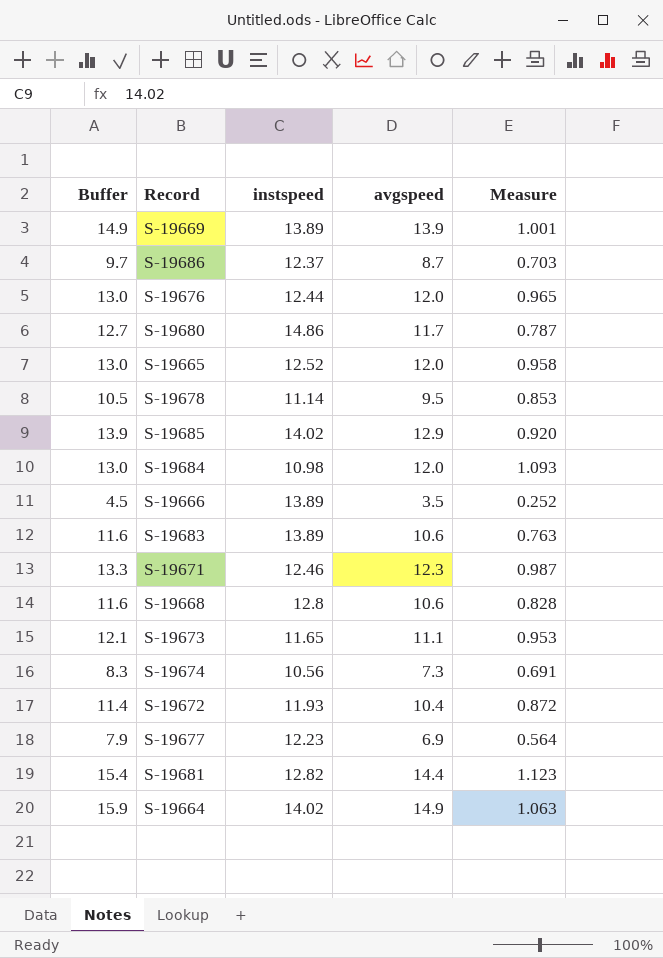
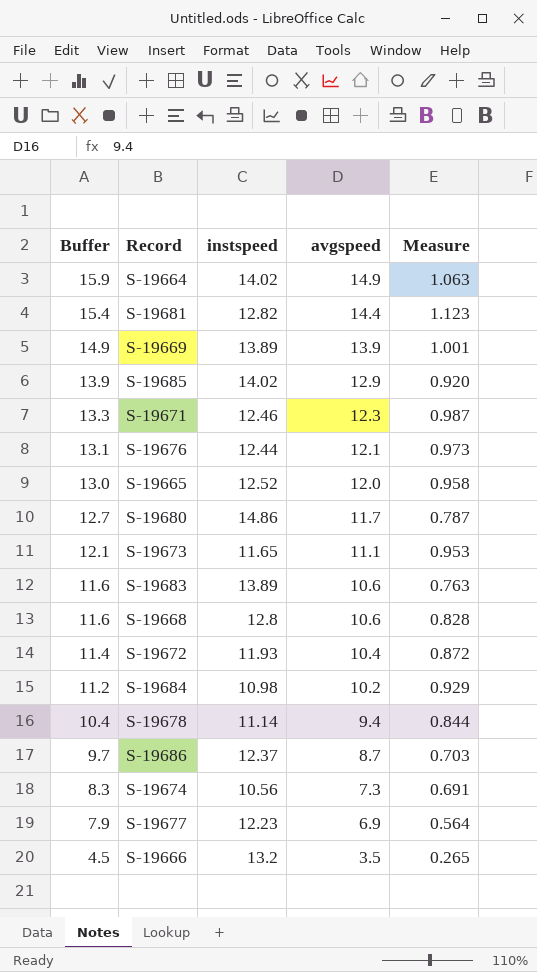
row order: none -> Buffer descending
S-19676 | Buffer: 13.0 -> 13.1
S-19676 | avgspeed: 12.0 -> 12.1
S-19676 | Measure: 0.965 -> 0.973
S-19684 | Buffer: 13.0 -> 11.2
S-19684 | avgspeed: 12.0 -> 10.2
S-19684 | Measure: 1.093 -> 0.929
S-19678 | Buffer: 10.5 -> 10.4
S-19678 | avgspeed: 9.5 -> 9.4
S-19678 | Measure: 0.853 -> 0.844
S-19666 | instspeed: 13.89 -> 13.2
S-19666 | Measure: 0.252 -> 0.265

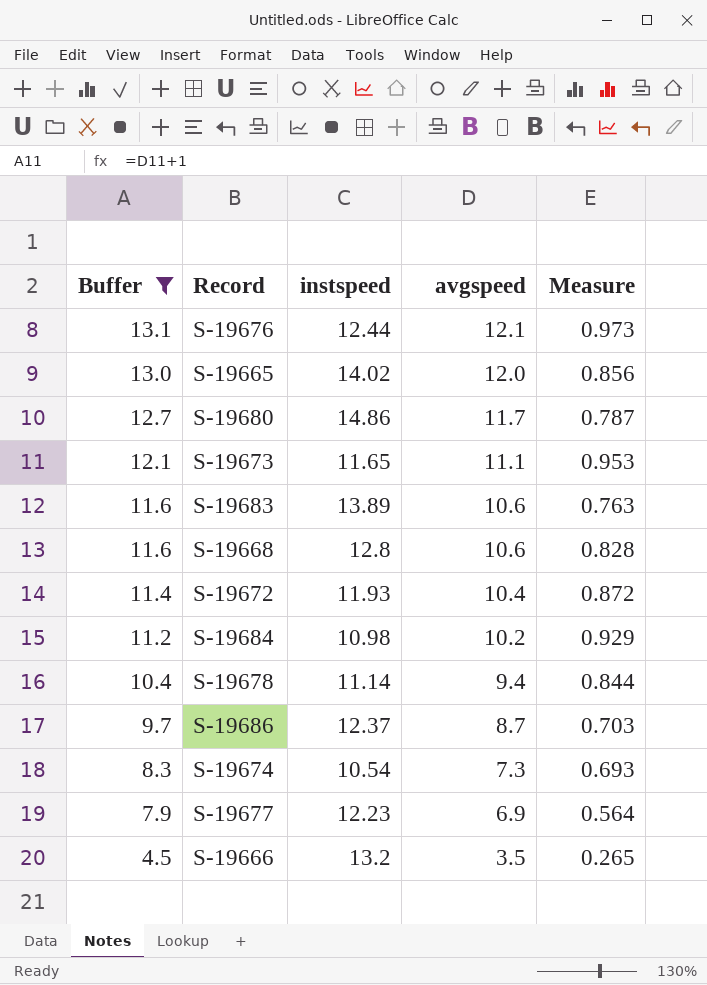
filter: none -> Buffer <= 13.1
S-19665 | instspeed: 12.52 -> 14.02
S-19665 | Measure: 0.958 -> 0.856
S-19674 | instspeed: 10.56 -> 10.54
S-19674 | Measure: 0.691 -> 0.693

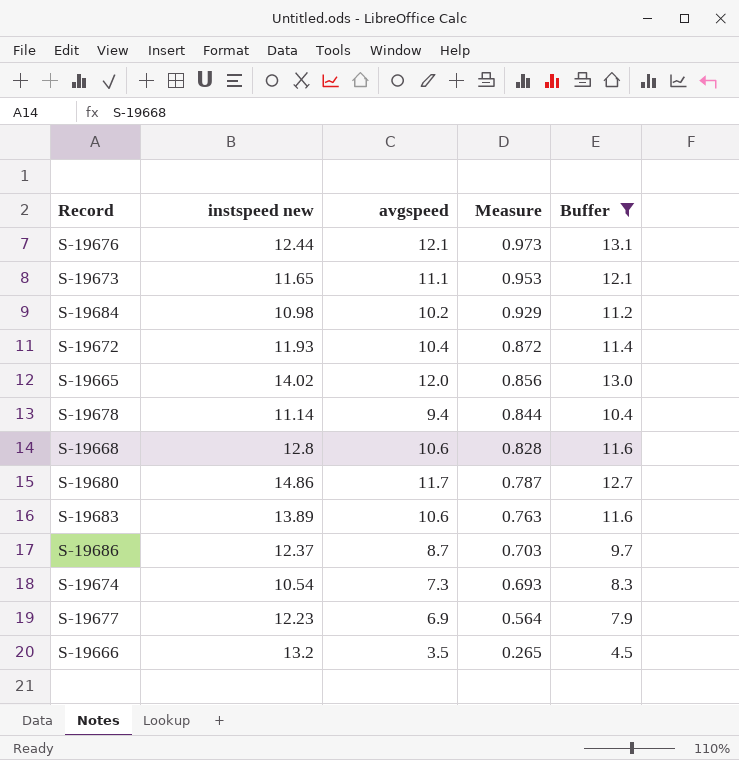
row order: Buffer descending -> Measure descending
column name: instspeed -> instspeed new
column Buffer | position: 1 -> 5

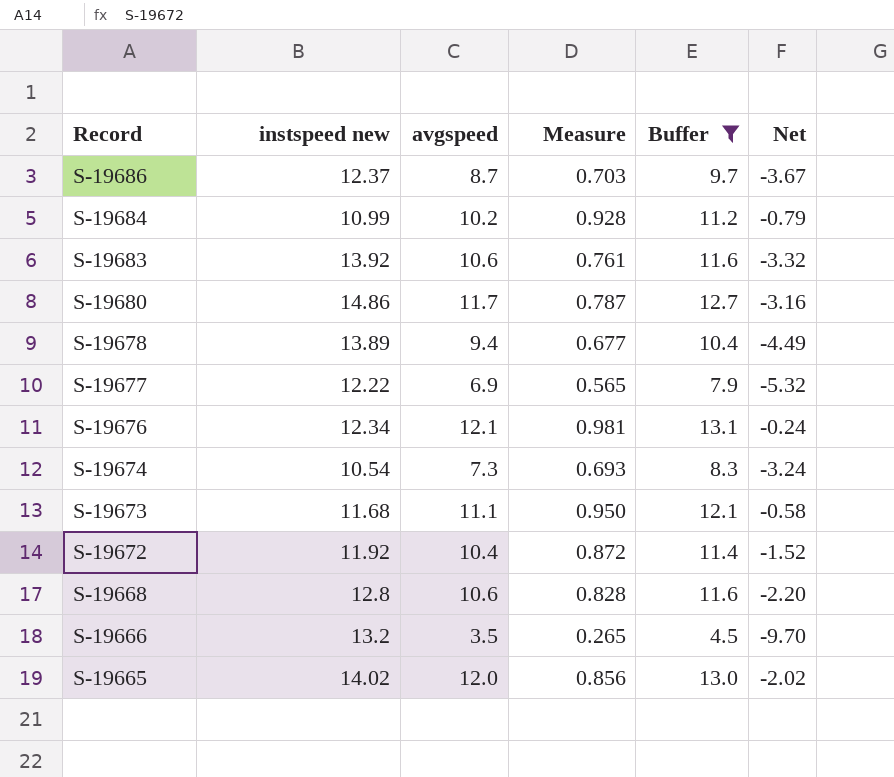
row order: Measure descending -> Record descending
column Net | formula: none -> [avgspeed] - [instspeed new]
S-19684 | instspeed new: 10.98 -> 10.99
S-19684 | Measure: 0.929 -> 0.928
S-19683 | instspeed new: 13.89 -> 13.92
S-19683 | Measure: 0.763 -> 0.761
S-19678 | instspeed new: 11.14 -> 13.89
S-19678 | Measure: 0.844 -> 0.677
S-19677 | instspeed new: 12.23 -> 12.22
S-19677 | Measure: 0.564 -> 0.565
S-19676 | instspeed new: 12.44 -> 12.34
S-19676 | Measure: 0.973 -> 0.981
S-19673 | instspeed new: 11.65 -> 11.68
S-19673 | Measure: 0.953 -> 0.950
S-19672 | instspeed new: 11.93 -> 11.92

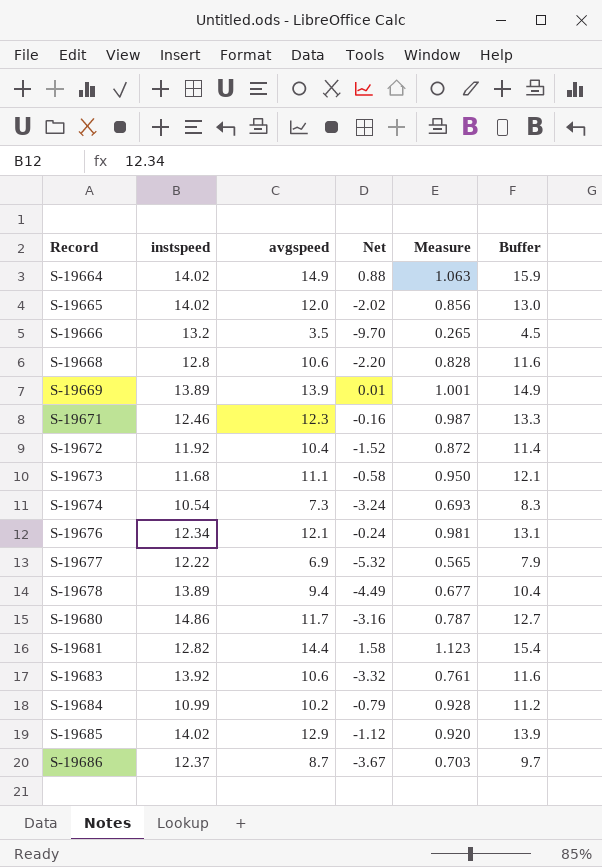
filter: Buffer <= 13.1 -> none
row order: Record descending -> Record ascending
column name: instspeed new -> instspeed
column Net | position: 6 -> 4

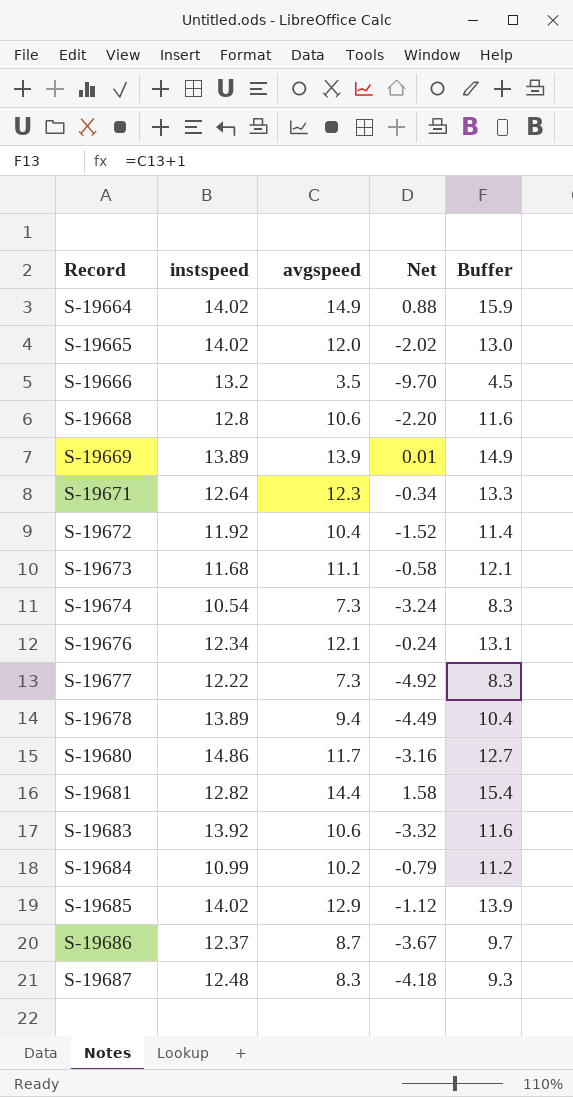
column Measure | formula: [avgspeed] / [instspeed] -> none
S-19671 | instspeed: 12.46 -> 12.64
S-19671 | Net: -0.16 -> -0.34
S-19677 | avgspeed: 6.9 -> 7.3
S-19677 | Net: -5.32 -> -4.92
S-19677 | Buffer: 7.9 -> 8.3
row S-19687: none -> 12.48 | 8.3 | -4.18 | 9.3

